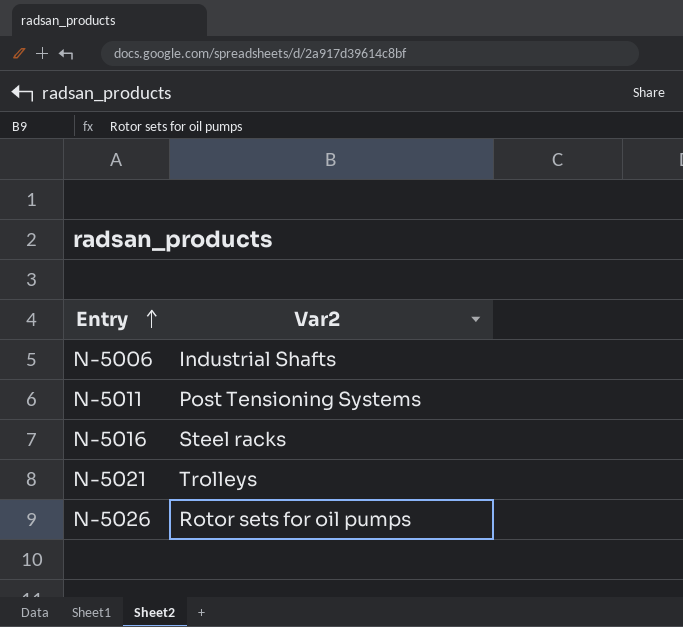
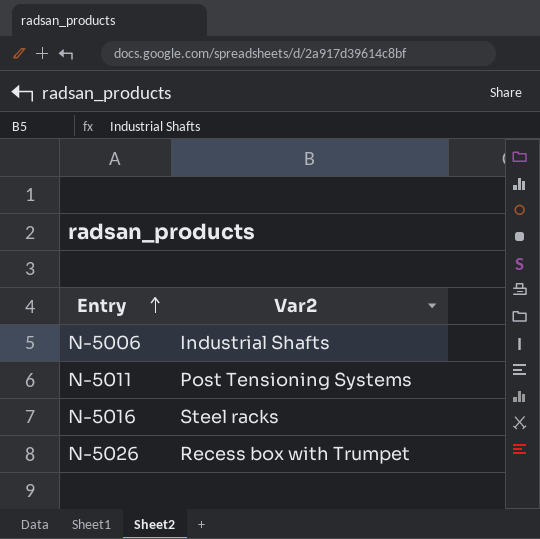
row N-5021: Trolleys -> none
N-5026 | Var2: Rotor sets for oil pumps -> Recess box with Trumpet

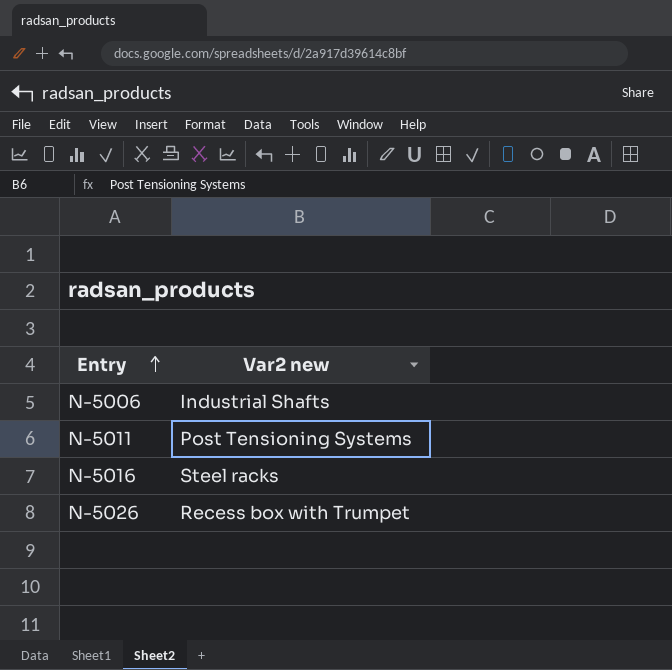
column name: Var2 -> Var2 new

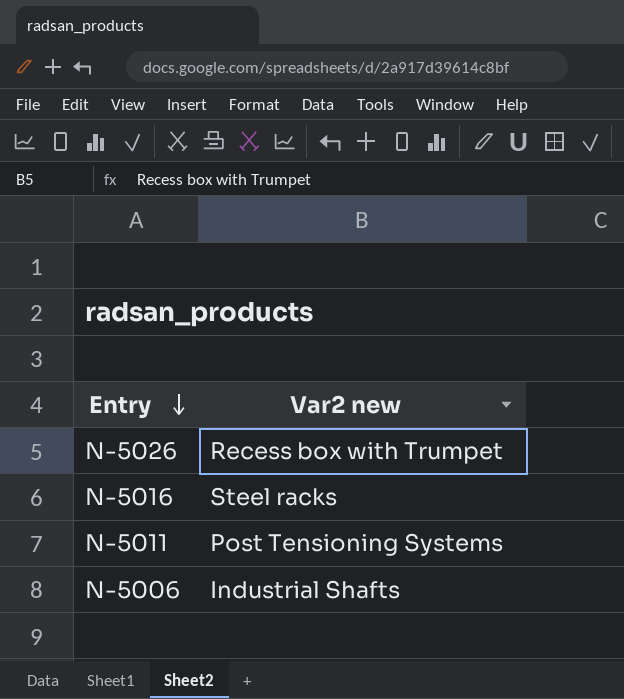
row order: Entry ascending -> Entry descending

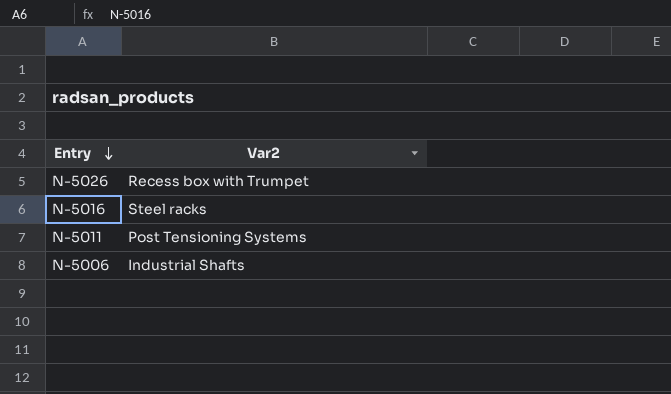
column name: Var2 new -> Var2

